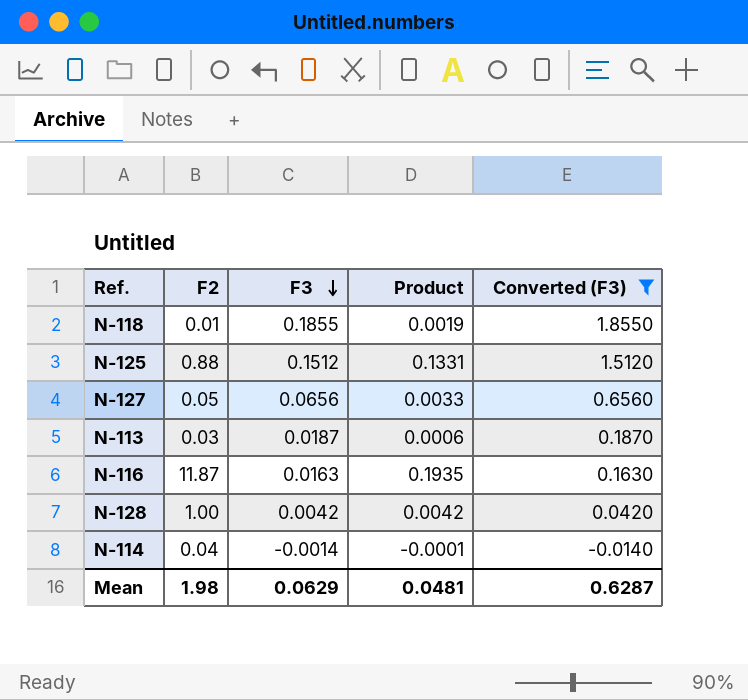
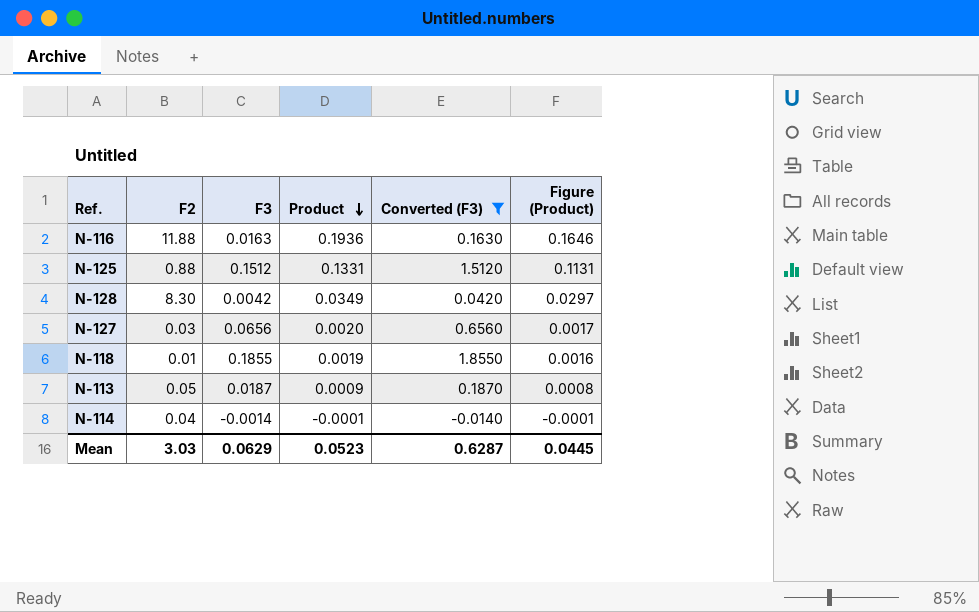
row order: F3 descending -> Product descending
column Figure (Product) | formula: none -> [Product] * 0.85
N-116 | F2: 11.87 -> 11.88
N-116 | Product: 0.1935 -> 0.1936
N-128 | F2: 1.00 -> 8.30
N-128 | Product: 0.0042 -> 0.0349
N-127 | F2: 0.05 -> 0.03
N-127 | Product: 0.0033 -> 0.0020
N-113 | F2: 0.03 -> 0.05
N-113 | Product: 0.0006 -> 0.0009
Mean | F2: 1.98 -> 3.03
Mean | Product: 0.0481 -> 0.0523

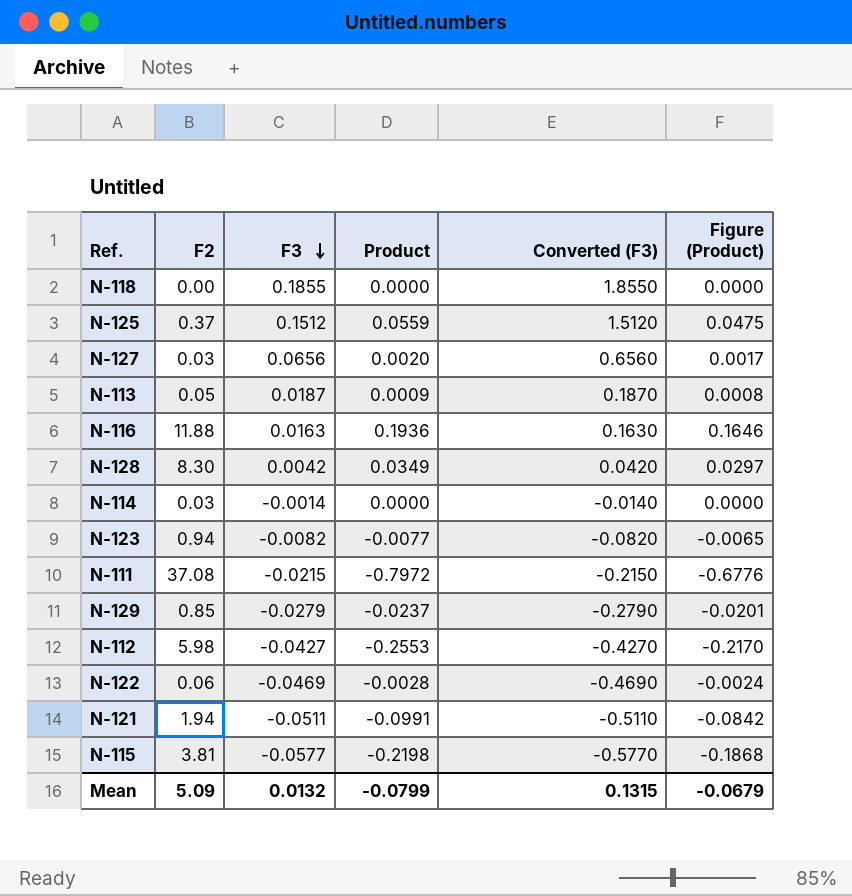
filter: Converted (F3) >= -0.0140 -> none
row order: Product descending -> F3 descending
N-118 | F2: 0.01 -> 0.00
N-118 | Product: 0.0019 -> 0.0000
N-118 | Figure (Product): 0.0016 -> 0.0000
N-125 | F2: 0.88 -> 0.37
N-125 | Product: 0.1331 -> 0.0559
N-125 | Figure (Product): 0.1131 -> 0.0475
N-114 | F2: 0.04 -> 0.03
N-114 | Product: -0.0001 -> 0.0000
N-114 | Figure (Product): -0.0001 -> 0.0000
Mean | F2: 3.03 -> 5.09
Mean | F3: 0.0629 -> 0.0132
Mean | Product: 0.0523 -> -0.0799
Mean | Converted (F3): 0.6287 -> 0.1315
Mean | Figure (Product): 0.0445 -> -0.0679

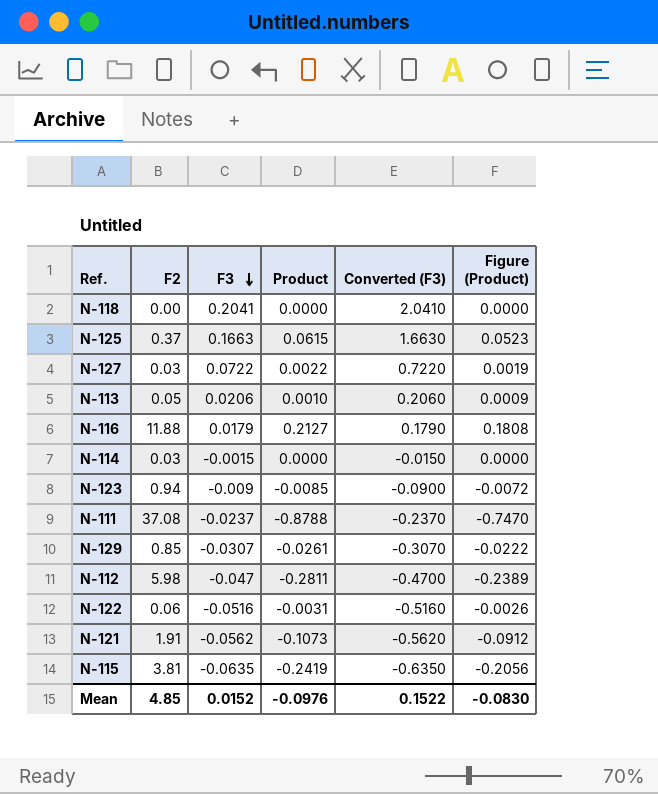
row N-128: 8.30 | 0.0042 | 0.0349 | 0.0420 | 0.0297 -> none
N-118 | F3: 0.1855 -> 0.2041
N-118 | Converted (F3): 1.8550 -> 2.0410
N-125 | F3: 0.1512 -> 0.1663
N-125 | Product: 0.0559 -> 0.0615
N-125 | Converted (F3): 1.5120 -> 1.6630
N-125 | Figure (Product): 0.0475 -> 0.0523
N-127 | F3: 0.0656 -> 0.0722
N-127 | Product: 0.0020 -> 0.0022
N-127 | Converted (F3): 0.6560 -> 0.7220
N-127 | Figure (Product): 0.0017 -> 0.0019
N-113 | F3: 0.0187 -> 0.0206
N-113 | Product: 0.0009 -> 0.0010
N-113 | Converted (F3): 0.1870 -> 0.2060
N-113 | Figure (Product): 0.0008 -> 0.0009
N-116 | F3: 0.0163 -> 0.0179
N-116 | Product: 0.1936 -> 0.2127
N-116 | Converted (F3): 0.1630 -> 0.1790
N-116 | Figure (Product): 0.1646 -> 0.1808
N-114 | F3: -0.0014 -> -0.0015
N-114 | Converted (F3): -0.0140 -> -0.0150
N-123 | F3: -0.0082 -> -0.009
N-123 | Product: -0.0077 -> -0.0085
N-123 | Converted (F3): -0.0820 -> -0.0900
N-123 | Figure (Product): -0.0065 -> -0.0072
N-111 | F3: -0.0215 -> -0.0237
N-111 | Product: -0.7972 -> -0.8788
N-111 | Converted (F3): -0.2150 -> -0.2370
N-111 | Figure (Product): -0.6776 -> -0.7470
N-129 | F3: -0.0279 -> -0.0307
N-129 | Product: -0.0237 -> -0.0261
N-129 | Converted (F3): -0.2790 -> -0.3070
N-129 | Figure (Product): -0.0201 -> -0.0222
N-112 | F3: -0.0427 -> -0.047
N-112 | Product: -0.2553 -> -0.2811
N-112 | Converted (F3): -0.4270 -> -0.4700
N-112 | Figure (Product): -0.2170 -> -0.2389
N-122 | F3: -0.0469 -> -0.0516
N-122 | Product: -0.0028 -> -0.0031
N-122 | Converted (F3): -0.4690 -> -0.5160
N-122 | Figure (Product): -0.0024 -> -0.0026
N-121 | F2: 1.94 -> 1.91
N-121 | F3: -0.0511 -> -0.0562
N-121 | Product: -0.0991 -> -0.1073
N-121 | Converted (F3): -0.5110 -> -0.5620
N-121 | Figure (Product): -0.0842 -> -0.0912
N-115 | F3: -0.0577 -> -0.0635
N-115 | Product: -0.2198 -> -0.2419
N-115 | Converted (F3): -0.5770 -> -0.6350
N-115 | Figure (Product): -0.1868 -> -0.2056
Mean | F2: 5.09 -> 4.85
Mean | F3: 0.0132 -> 0.0152
Mean | Product: -0.0799 -> -0.0976
Mean | Converted (F3): 0.1315 -> 0.1522
Mean | Figure (Product): -0.0679 -> -0.0830

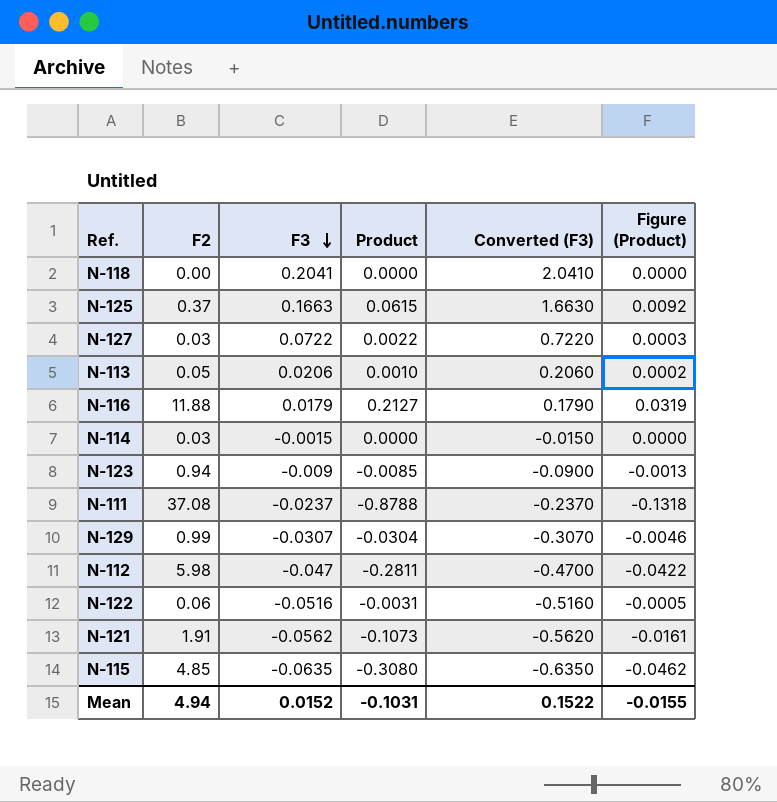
column Figure (Product) | formula: [Product] * 0.85 -> [Product] * 0.15
N-129 | F2: 0.85 -> 0.99
N-129 | Product: -0.0261 -> -0.0304
N-115 | F2: 3.81 -> 4.85
N-115 | Product: -0.2419 -> -0.3080
Mean | F2: 4.85 -> 4.94
Mean | Product: -0.0976 -> -0.1031
Mean | Figure (Product): -0.0830 -> -0.0155

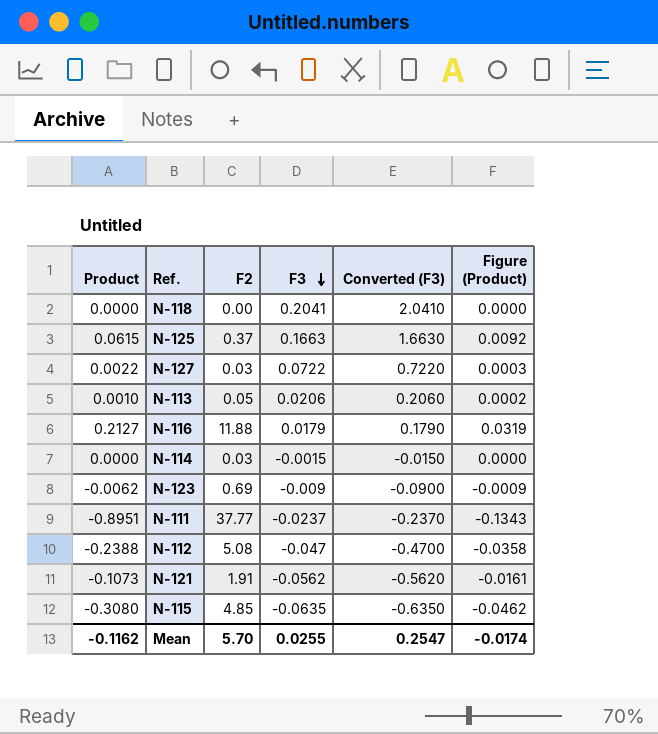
column Product | position: 4 -> 1
row N-129: 0.99 | -0.0307 | -0.0304 | -0.3070 | -0.0046 -> none
row N-122: 0.06 | -0.0516 | -0.0031 | -0.5160 | -0.0005 -> none
N-123 | Product: -0.0085 -> -0.0062
N-123 | F2: 0.94 -> 0.69
N-123 | Figure (Product): -0.0013 -> -0.0009
N-111 | Product: -0.8788 -> -0.8951
N-111 | F2: 37.08 -> 37.77
N-111 | Figure (Product): -0.1318 -> -0.1343
N-112 | Product: -0.2811 -> -0.2388
N-112 | F2: 5.98 -> 5.08
N-112 | Figure (Product): -0.0422 -> -0.0358
Mean | Product: -0.1031 -> -0.1162
Mean | F2: 4.94 -> 5.70
Mean | F3: 0.0152 -> 0.0255
Mean | Converted (F3): 0.1522 -> 0.2547
Mean | Figure (Product): -0.0155 -> -0.0174

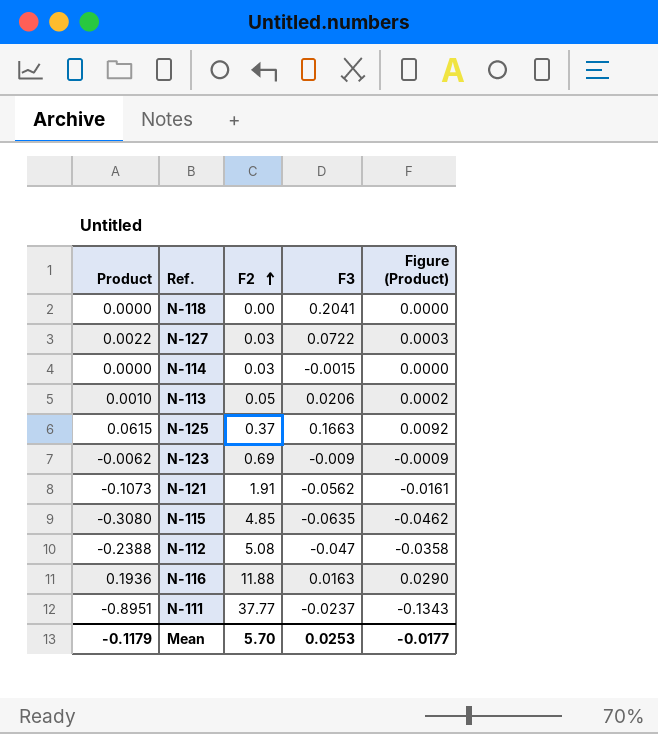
row order: F3 descending -> F2 ascending
column Converted (F3) | formula: [F3] * 10 -> none
N-116 | Product: 0.2127 -> 0.1936
N-116 | F3: 0.0179 -> 0.0163
N-116 | Figure (Product): 0.0319 -> 0.0290
Mean | Product: -0.1162 -> -0.1179
Mean | F3: 0.0255 -> 0.0253
Mean | Figure (Product): -0.0174 -> -0.0177

